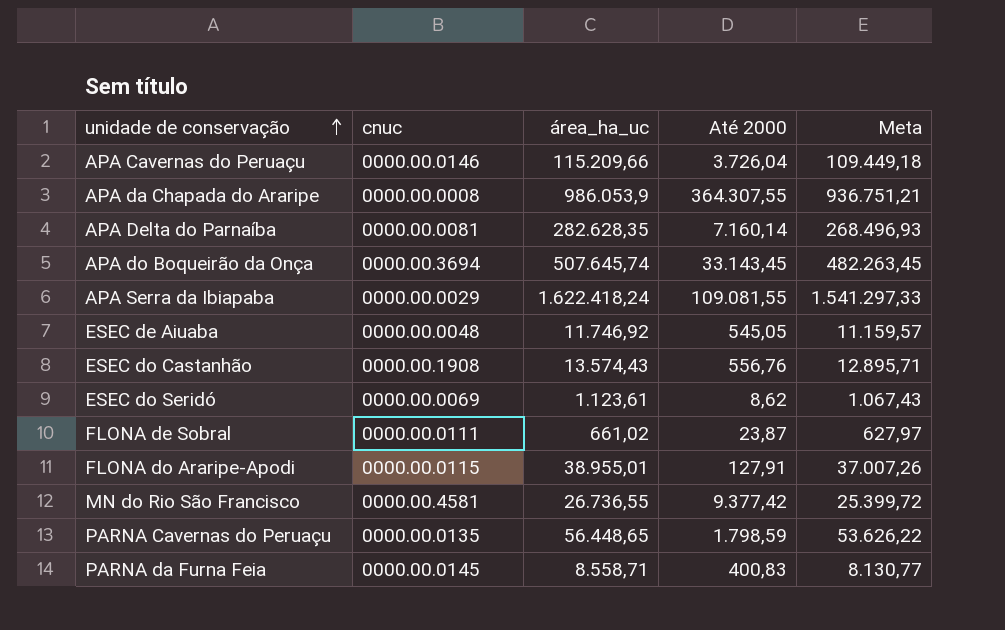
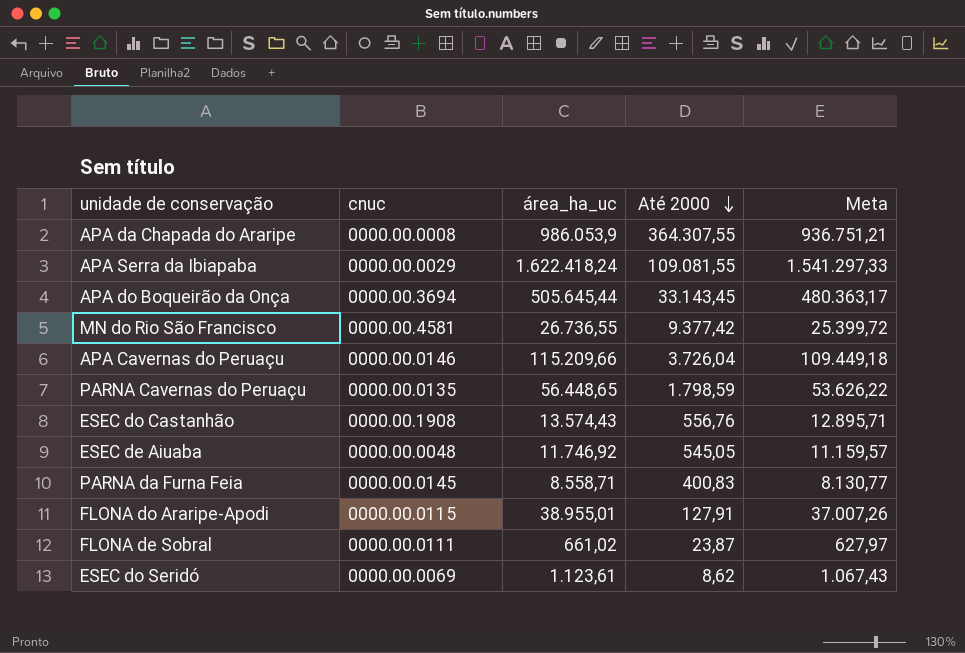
row order: unidade de conservação ascending -> Até 2000 descending
row APA Delta do Parnaíba: 0000.00.0081 | 282.628,35 | 7.160,14 | 268.496,93 -> none
APA do Boqueirão da Onça | área_ha_uc: 507.645,74 -> 505.645,44
APA do Boqueirão da Onça | Meta: 482.263,45 -> 480.363,17

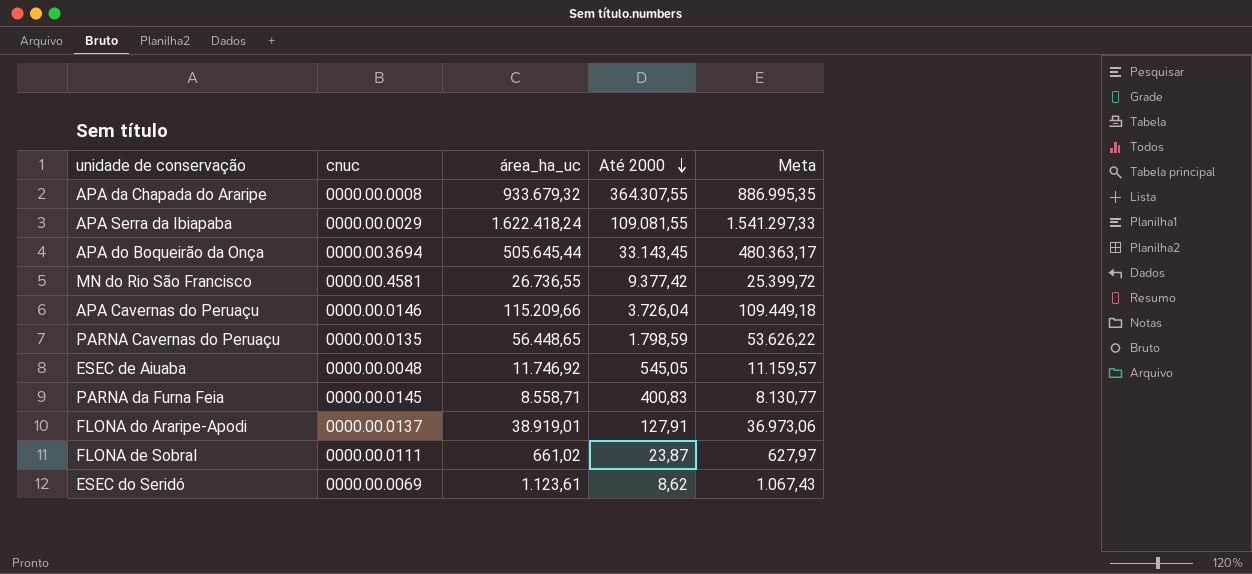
row ESEC do Castanhão: 0000.00.1908 | 13.574,43 | 556,76 | 12.895,71 -> none
APA da Chapada do Araripe | área_ha_uc: 986.053,9 -> 933.679,32
APA da Chapada do Araripe | Meta: 936.751,21 -> 886.995,35
FLONA do Araripe-Apodi | cnuc: 0000.00.0115 -> 0000.00.0137
FLONA do Araripe-Apodi | área_ha_uc: 38.955,01 -> 38.919,01
FLONA do Araripe-Apodi | Meta: 37.007,26 -> 36.973,06

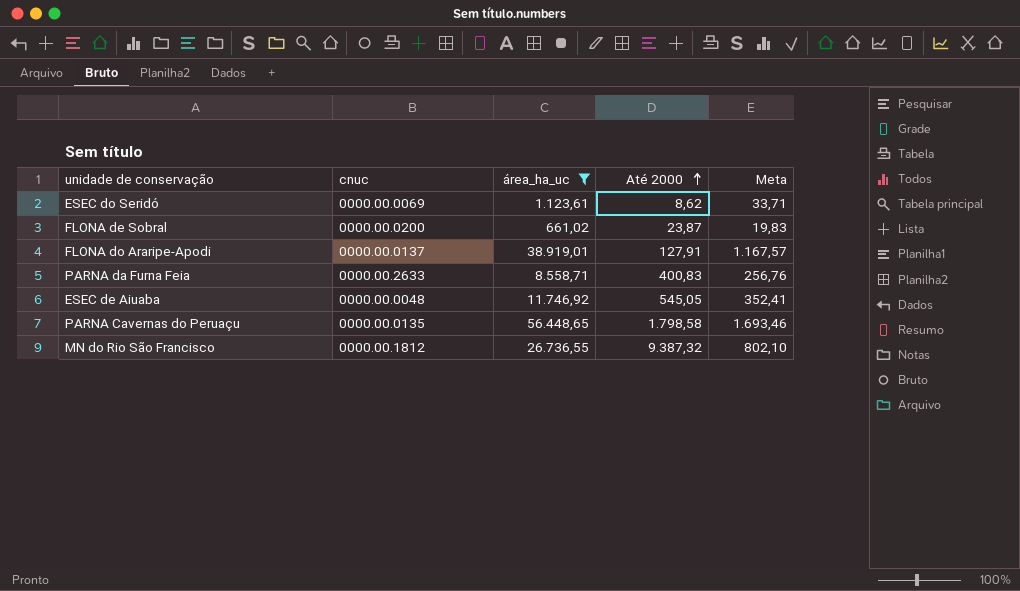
filter: none -> área_ha_uc <= 56.448,65
row order: Até 2000 descending -> Até 2000 ascending
column Meta | formula: [área_ha_uc] * 0,95 -> [área_ha_uc] * 0,03
FLONA de Sobral | cnuc: 0000.00.0111 -> 0000.00.0200
PARNA da Furna Feia | cnuc: 0000.00.0145 -> 0000.00.2633
PARNA Cavernas do Peruaçu | Até 2000: 1.798,59 -> 1.798,58
MN do Rio São Francisco | cnuc: 0000.00.4581 -> 0000.00.1812
MN do Rio São Francisco | Até 2000: 9.377,42 -> 9.387,32

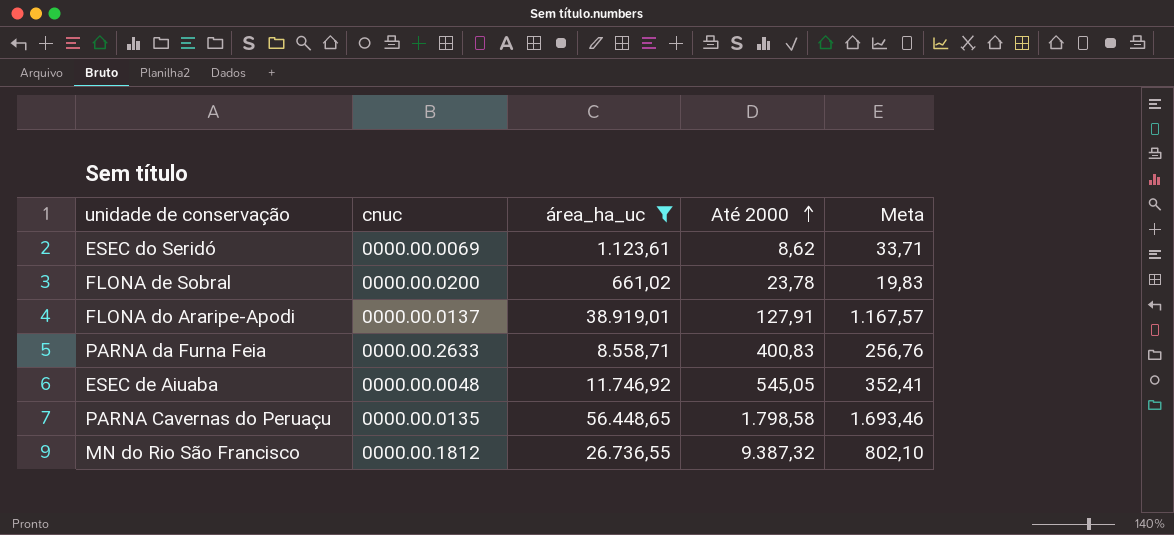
FLONA de Sobral | Até 2000: 23,87 -> 23,78

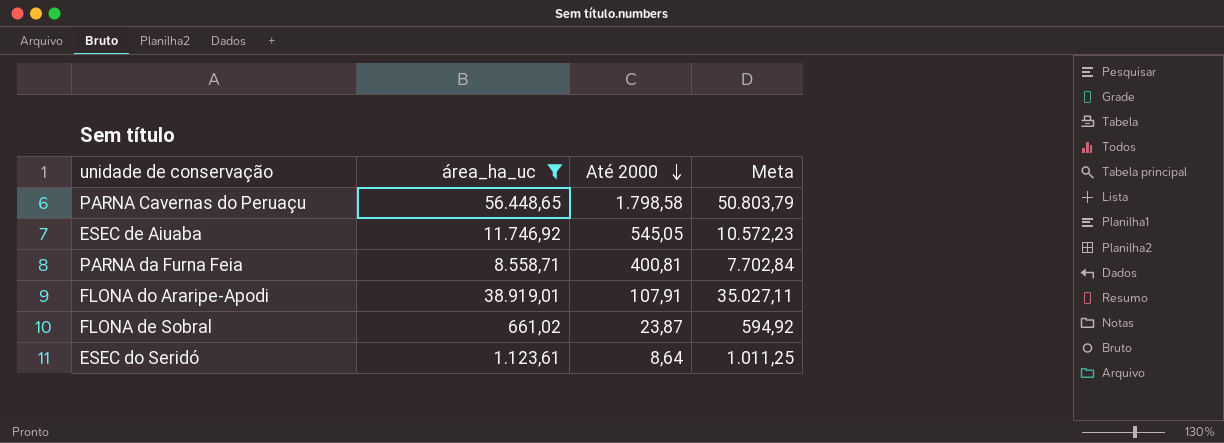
row order: Até 2000 ascending -> Até 2000 descending
column cnuc | position: 2 -> none
column Meta | formula: [área_ha_uc] * 0,03 -> [área_ha_uc] * 0,9
row MN do Rio São Francisco: 0000.00.1812 | 26.736,55 | 9.387,32 | 802,10 -> none
PARNA da Furna Feia | Até 2000: 400,83 -> 400,81
FLONA do Araripe-Apodi | Até 2000: 127,91 -> 107,91
FLONA de Sobral | Até 2000: 23,78 -> 23,87
ESEC do Seridó | Até 2000: 8,62 -> 8,64

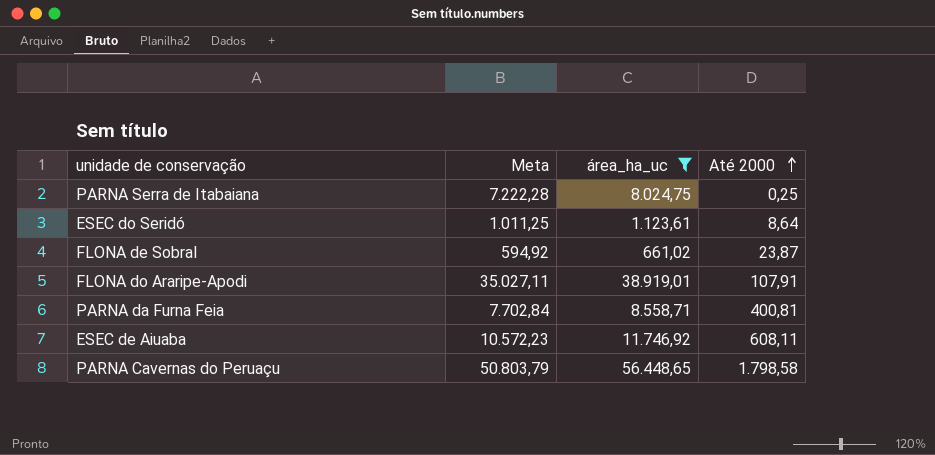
row order: Até 2000 descending -> Até 2000 ascending
column Meta | position: 4 -> 2
row PARNA Serra de Itabaiana: none -> 7.222,28 | 8.024,75 | 0,25
ESEC de Aiuaba | Até 2000: 545,05 -> 608,11

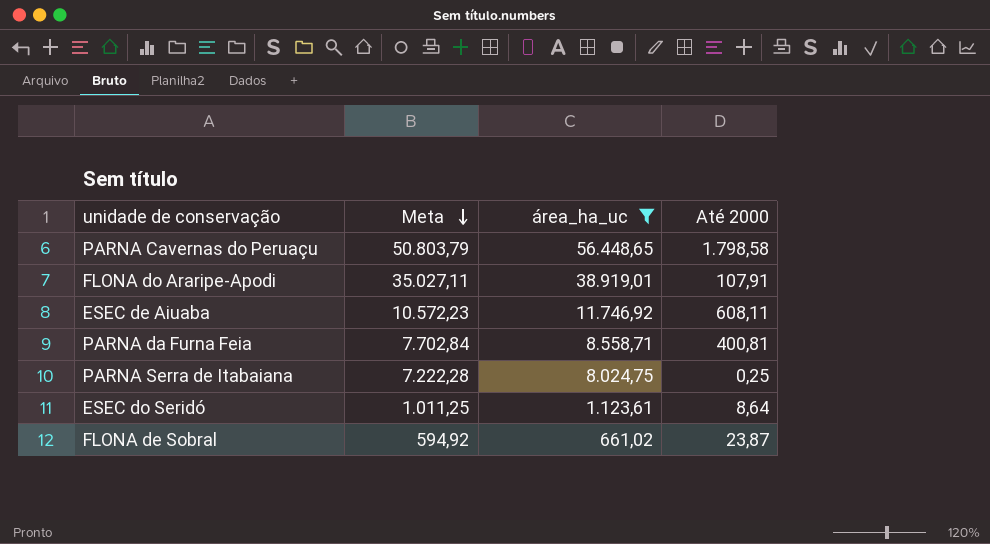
row order: Até 2000 ascending -> Meta descending

